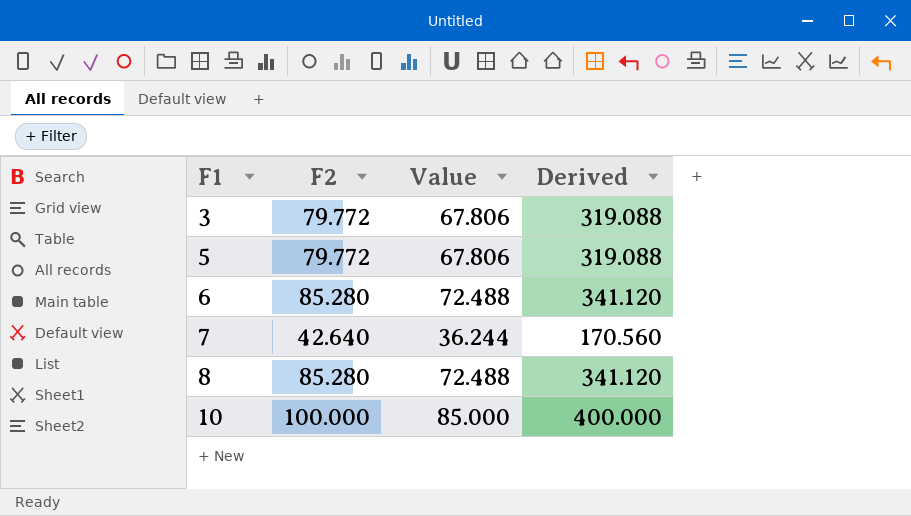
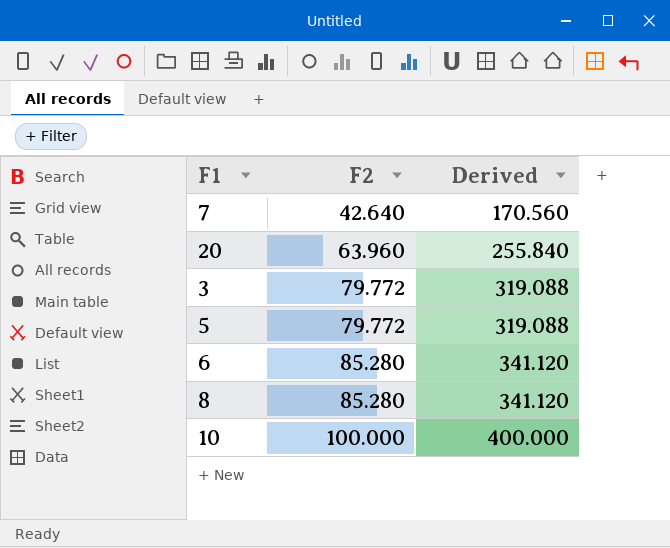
row order: F1 ascending -> F2 ascending
column Value | formula: [F2] * 0.85 -> none
row 20: none -> 63.960 | 255.840

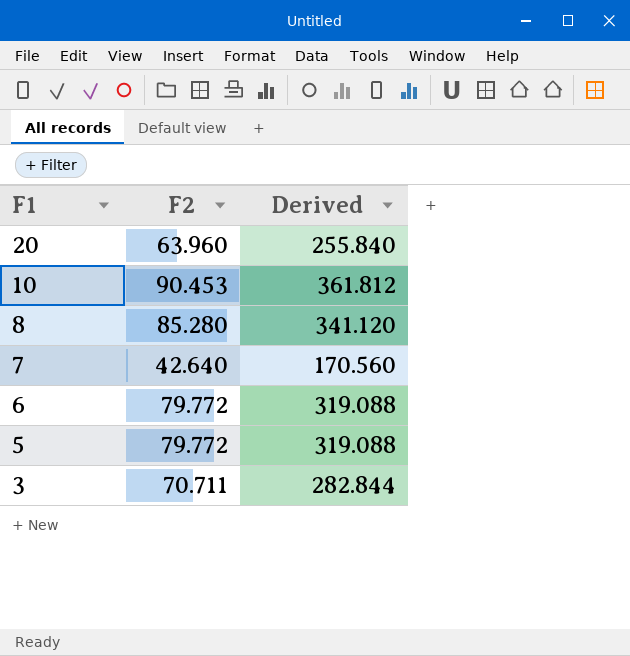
row order: F2 ascending -> F1 descending
10 | F2: 100.000 -> 90.453
10 | Derived: 400.000 -> 361.812
6 | F2: 85.280 -> 79.772
6 | Derived: 341.120 -> 319.088
3 | F2: 79.772 -> 70.711
3 | Derived: 319.088 -> 282.844

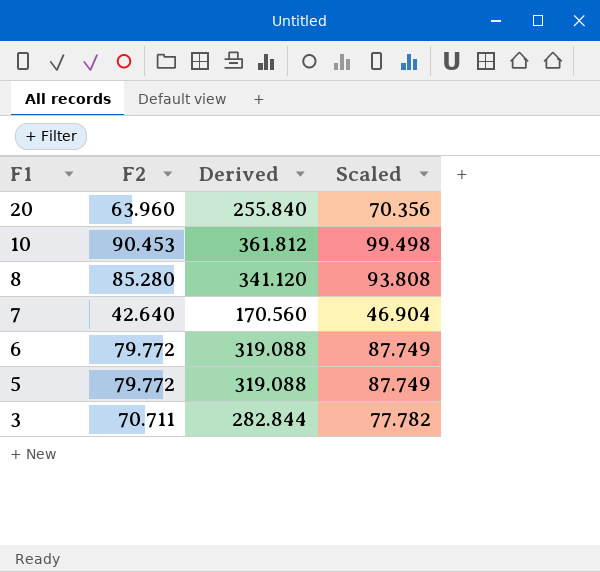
column Scaled | formula: none -> [F2] * 1.1

